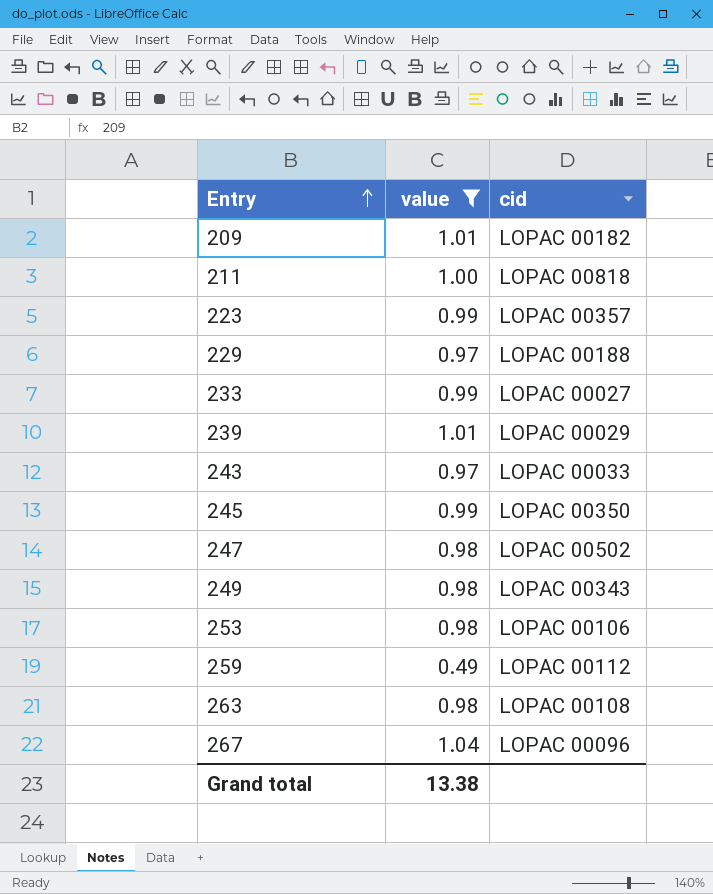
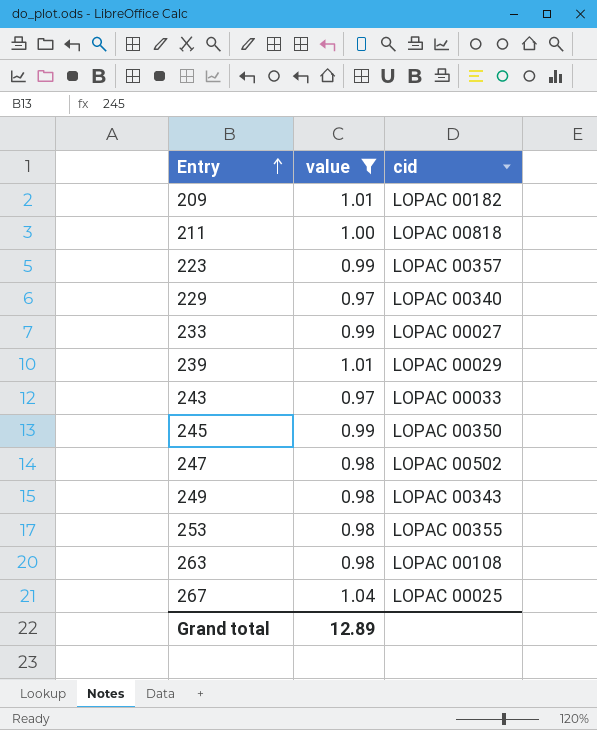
row 259: 0.49 | LOPAC 00112 -> none
229 | cid: LOPAC 00188 -> LOPAC 00340
253 | cid: LOPAC 00106 -> LOPAC 00355
267 | cid: LOPAC 00096 -> LOPAC 00025
Grand total | value: 13.38 -> 12.89

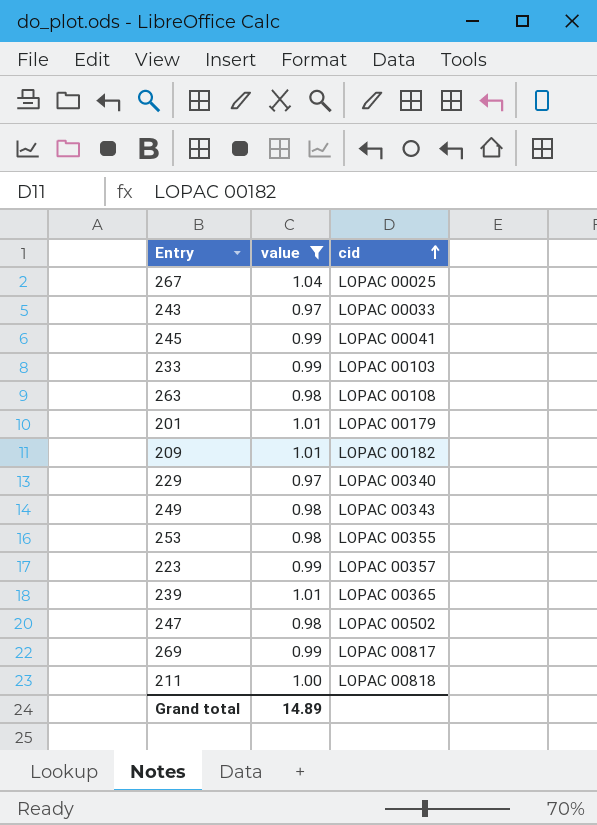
row order: Entry ascending -> cid ascending
245 | cid: LOPAC 00350 -> LOPAC 00041
233 | cid: LOPAC 00027 -> LOPAC 00103
row 201: none -> 1.01 | LOPAC 00179
239 | cid: LOPAC 00029 -> LOPAC 00365
row 269: none -> 0.99 | LOPAC 00817
Grand total | value: 12.89 -> 14.89

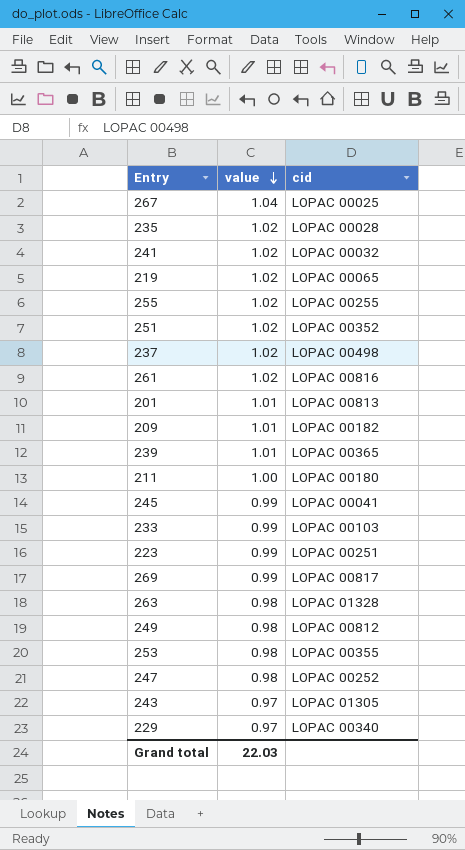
filter: value != 1.02 -> none
row order: cid ascending -> value descending
201 | cid: LOPAC 00179 -> LOPAC 00813
211 | cid: LOPAC 00818 -> LOPAC 00180
223 | cid: LOPAC 00357 -> LOPAC 00251
263 | cid: LOPAC 00108 -> LOPAC 01328
249 | cid: LOPAC 00343 -> LOPAC 00812
247 | cid: LOPAC 00502 -> LOPAC 00252
243 | cid: LOPAC 00033 -> LOPAC 01305
Grand total | value: 14.89 -> 22.03

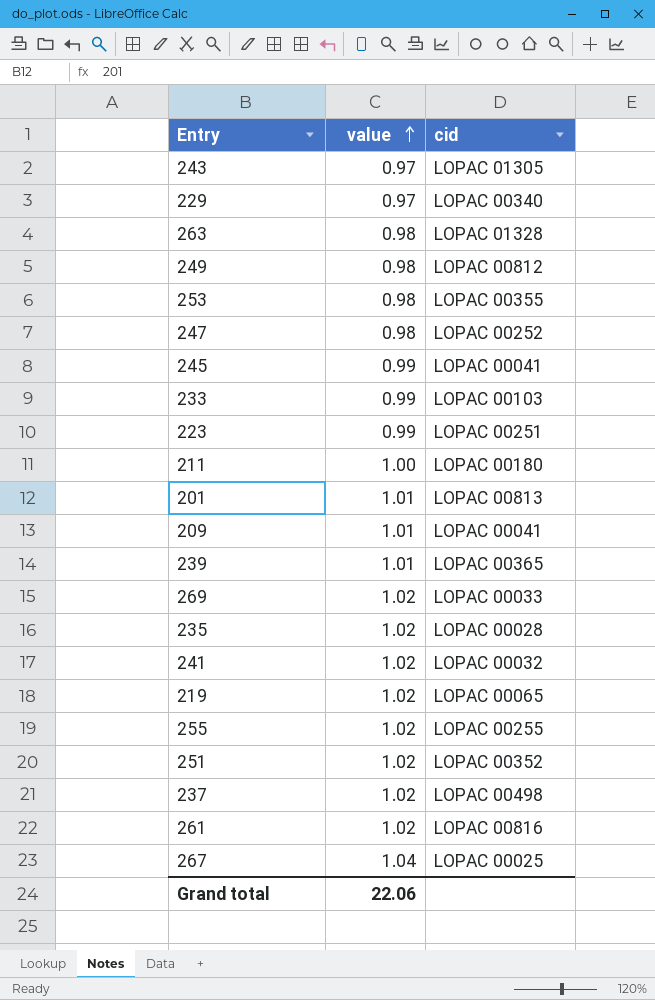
row order: value descending -> value ascending
209 | cid: LOPAC 00182 -> LOPAC 00041
269 | value: 0.99 -> 1.02
269 | cid: LOPAC 00817 -> LOPAC 00033
Grand total | value: 22.03 -> 22.06

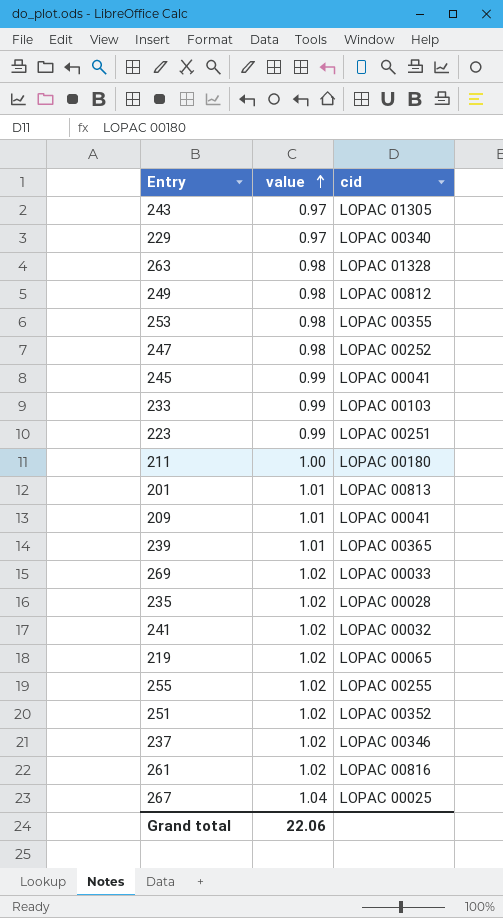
237 | cid: LOPAC 00498 -> LOPAC 00346

